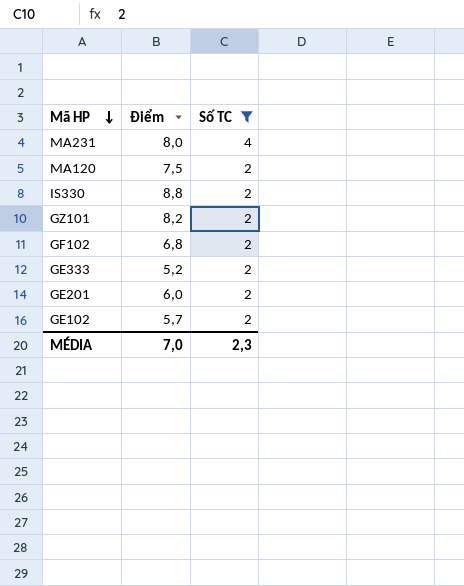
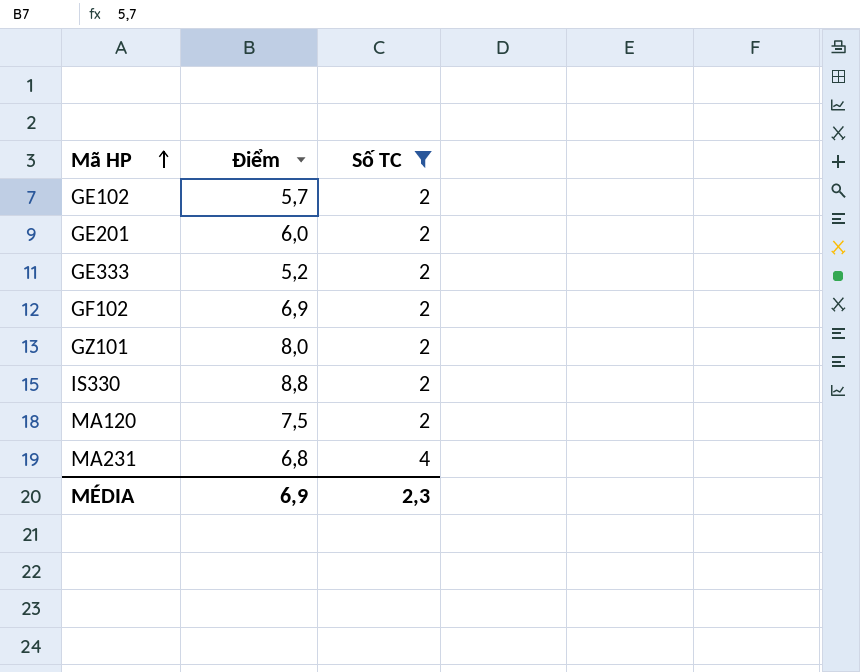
row order: Mã HP descending -> Mã HP ascending
GF102 | Điểm: 6,8 -> 6,9
GZ101 | Điểm: 8,2 -> 8,0
MA231 | Điểm: 8,0 -> 6,8
MÉDIA | Điểm: 7,0 -> 6,9

